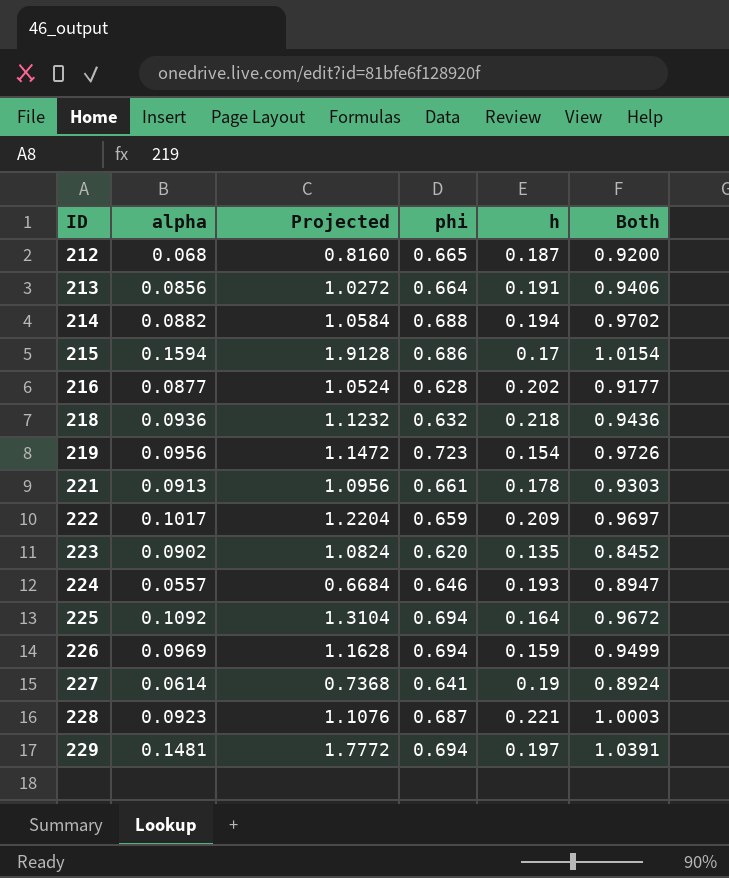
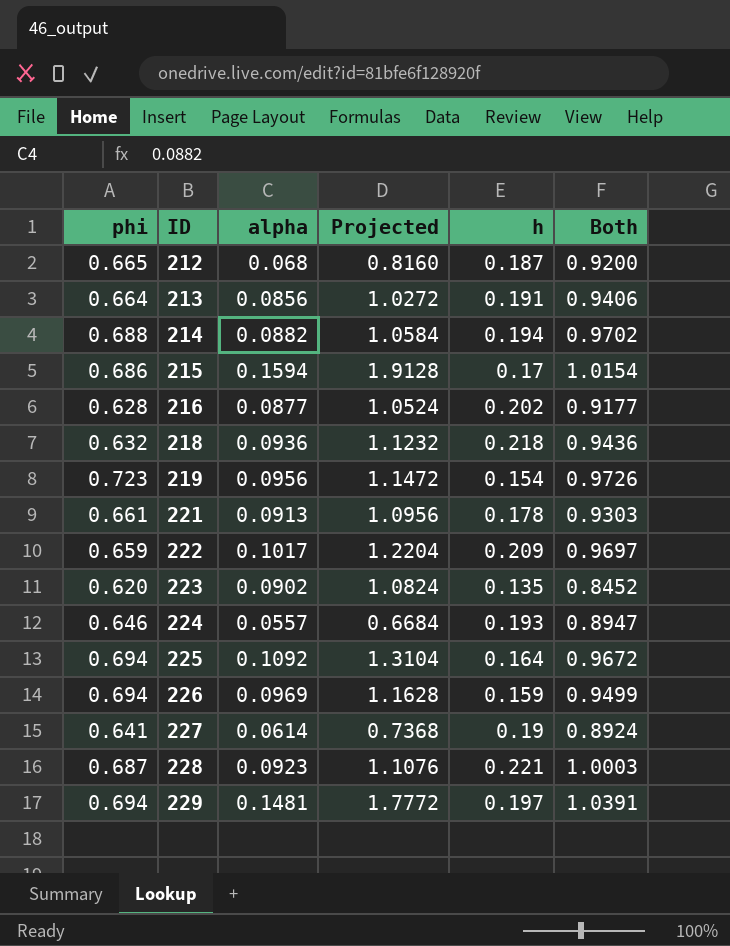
column phi | position: 4 -> 1

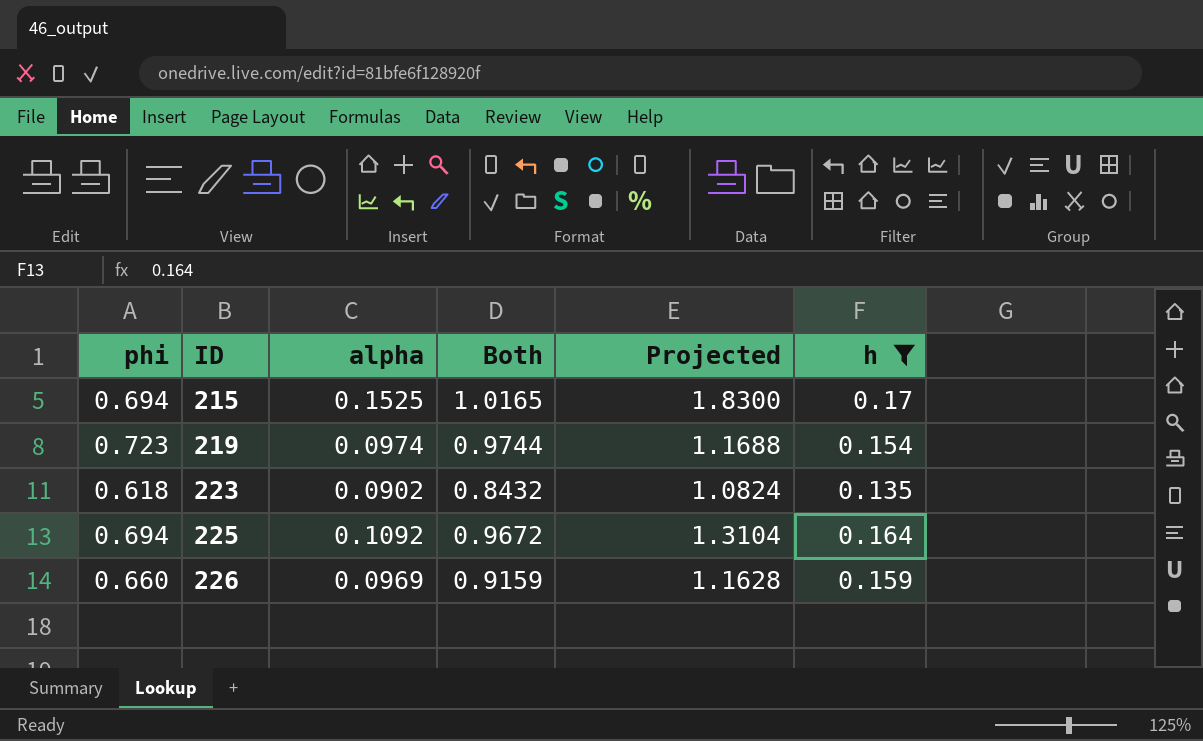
filter: none -> h <= 0.17
column Both | position: 6 -> 4
215 | phi: 0.686 -> 0.694
215 | alpha: 0.1594 -> 0.1525
215 | Both: 1.0154 -> 1.0165
215 | Projected: 1.9128 -> 1.8300
219 | alpha: 0.0956 -> 0.0974
219 | Both: 0.9726 -> 0.9744
219 | Projected: 1.1472 -> 1.1688
223 | phi: 0.620 -> 0.618
223 | Both: 0.8452 -> 0.8432
226 | phi: 0.694 -> 0.660
226 | Both: 0.9499 -> 0.9159

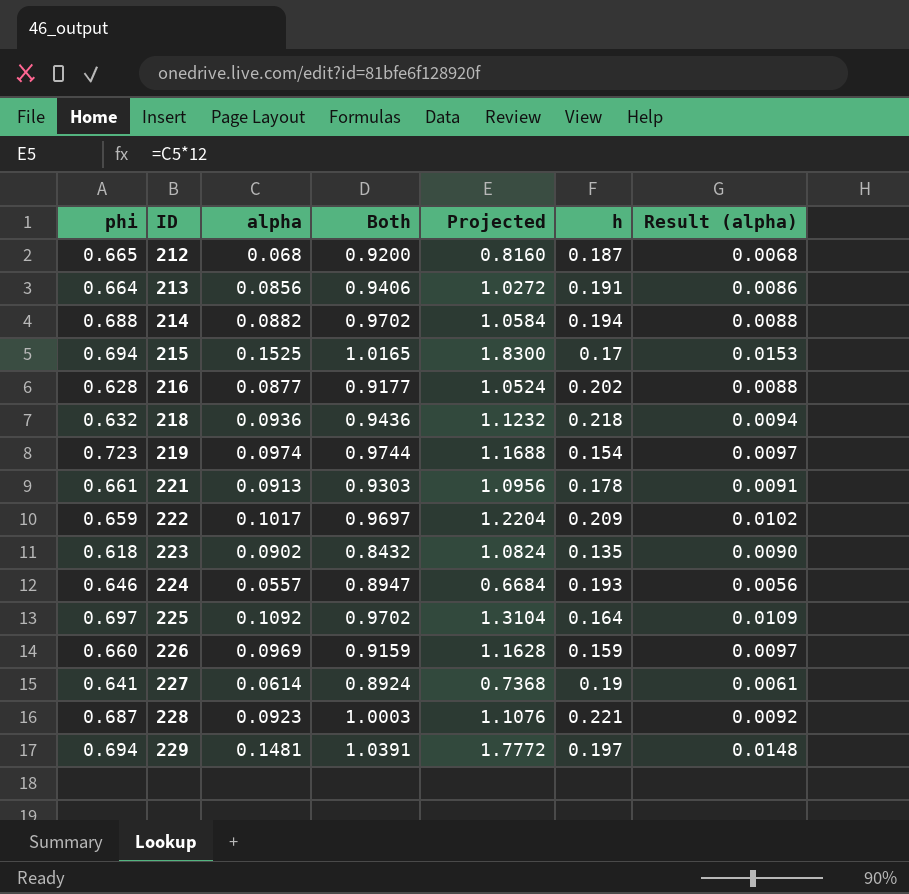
filter: h <= 0.17 -> none
column Result (alpha) | formula: none -> [alpha] * 0.1
225 | phi: 0.694 -> 0.697
225 | Both: 0.9672 -> 0.9702

